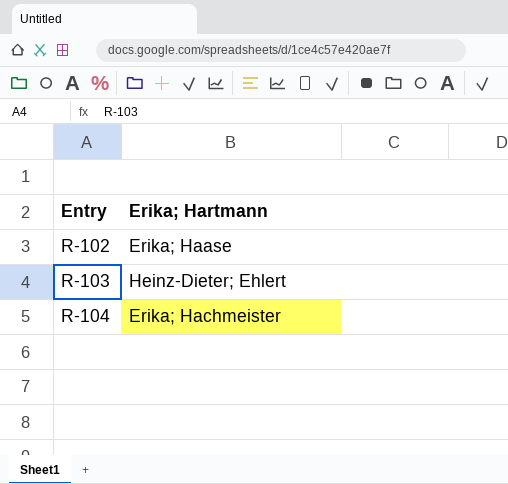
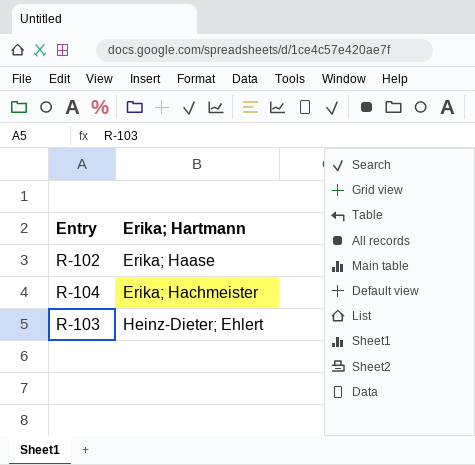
row order: Entry ascending -> Erika; Hartmann ascending

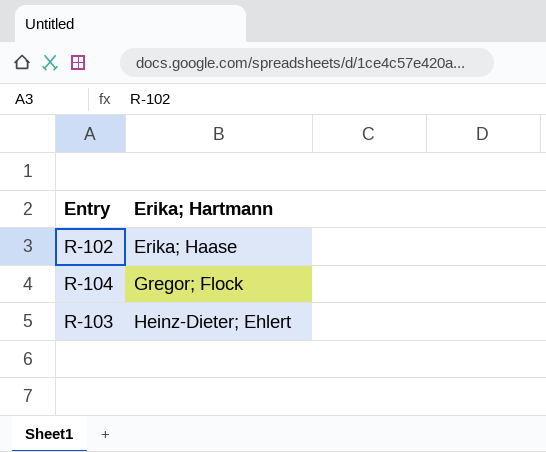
R-104 | Erika; Hartmann: Erika; Hachmeister -> Gregor; Flock

